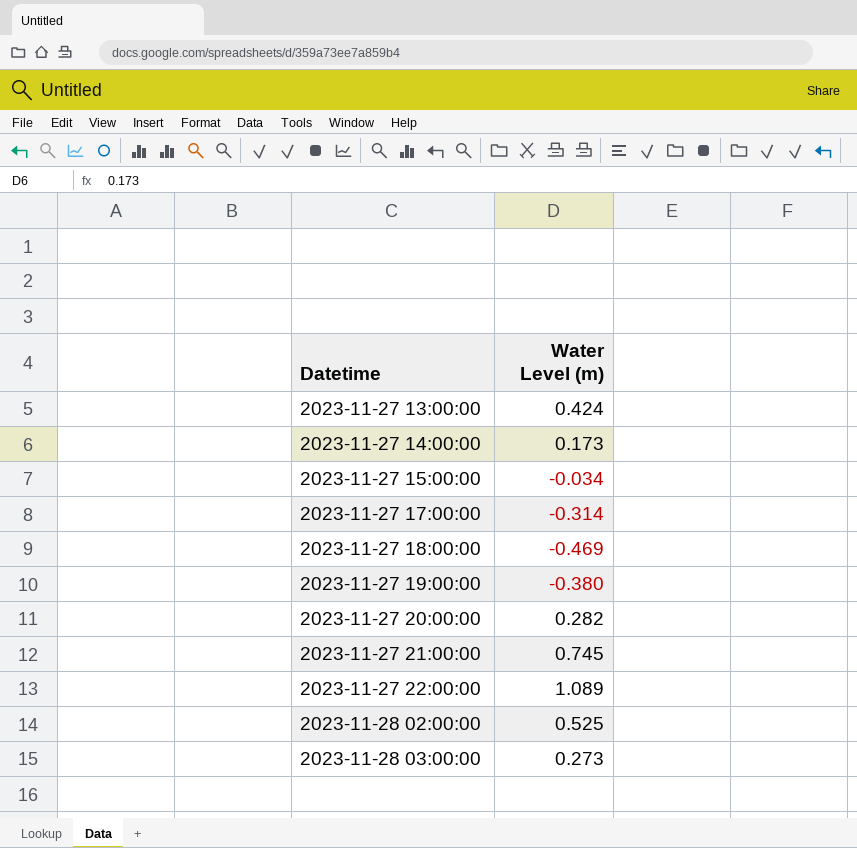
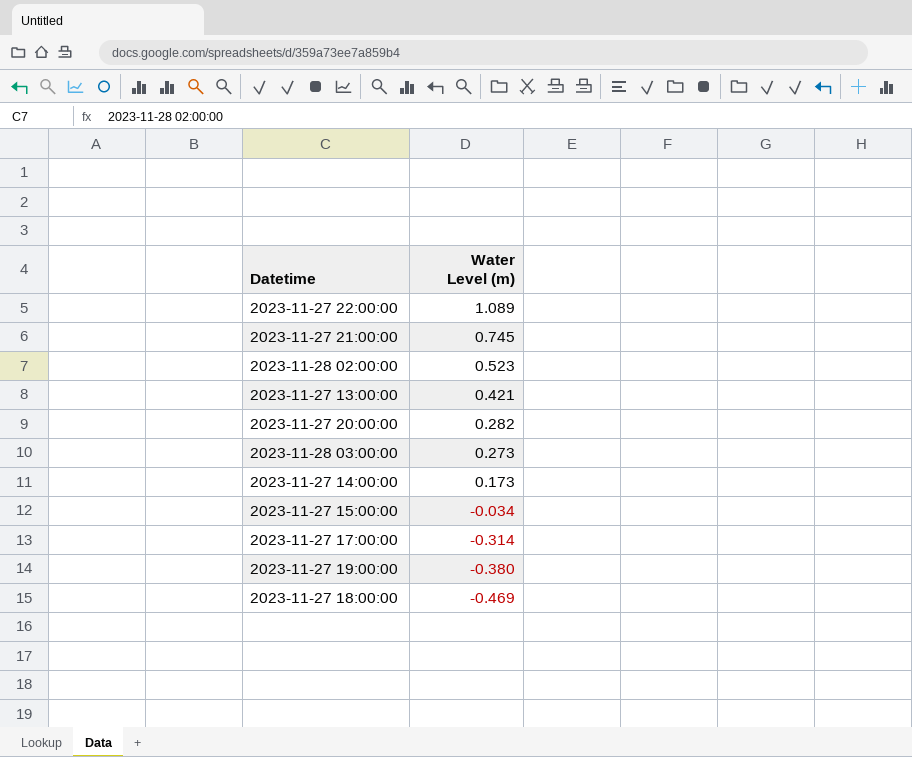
row order: Datetime ascending -> Water Level (m) descending
2023-11-28 02:00:00 | Water Level (m): 0.525 -> 0.523
2023-11-27 13:00:00 | Water Level (m): 0.424 -> 0.421

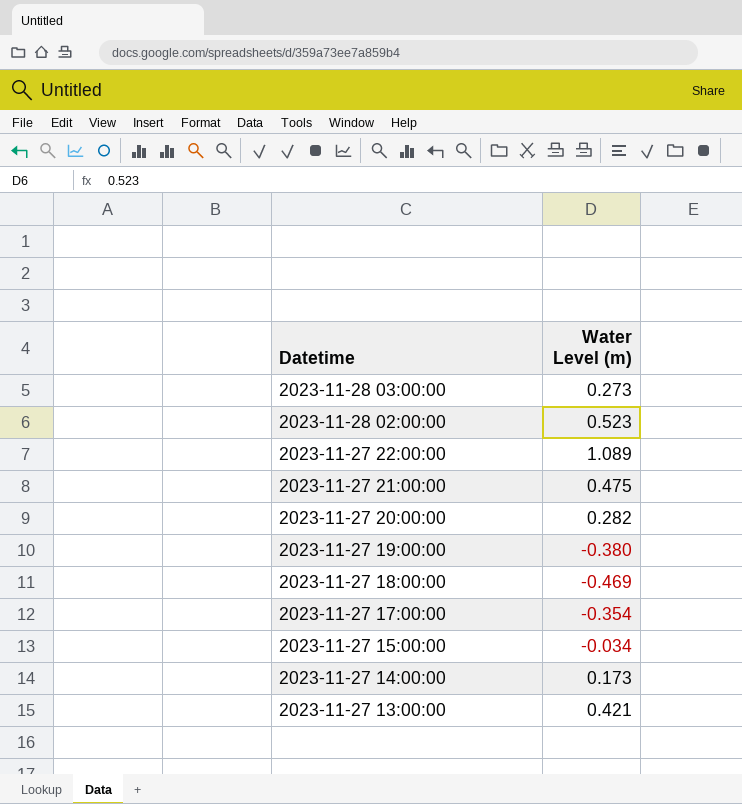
row order: Water Level (m) descending -> Datetime descending
2023-11-27 21:00:00 | Water Level (m): 0.745 -> 0.475
2023-11-27 17:00:00 | Water Level (m): -0.314 -> -0.354

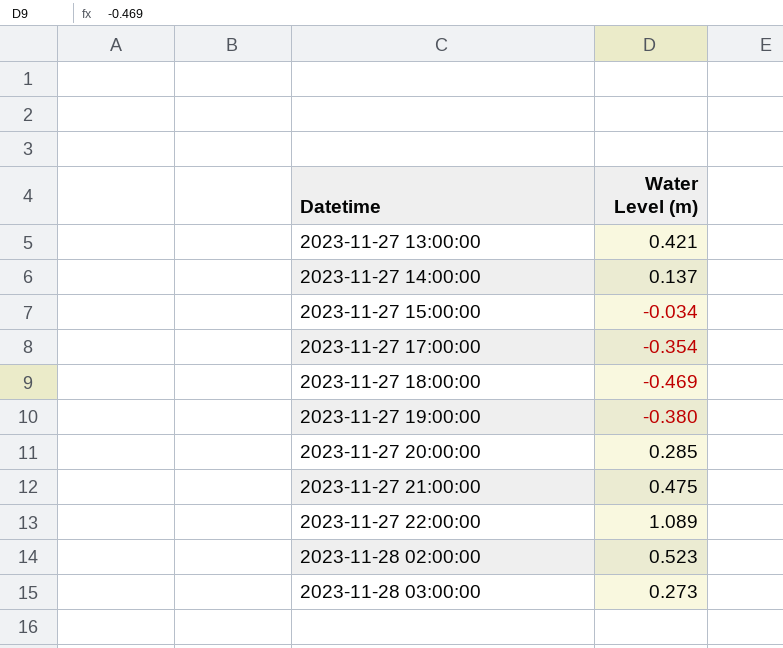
row order: Datetime descending -> Datetime ascending
2023-11-27 14:00:00 | Water Level (m): 0.173 -> 0.137
2023-11-27 20:00:00 | Water Level (m): 0.282 -> 0.285

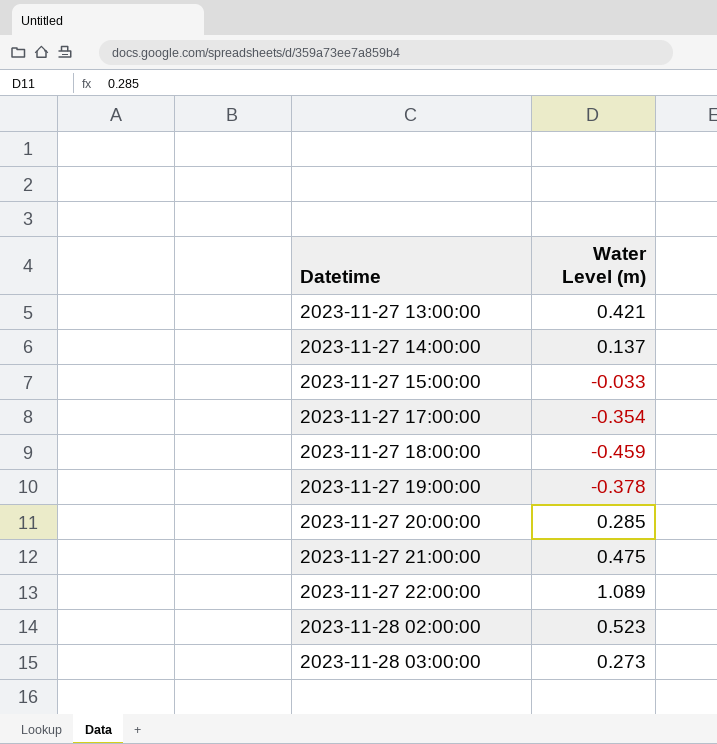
2023-11-27 15:00:00 | Water Level (m): -0.034 -> -0.033
2023-11-27 18:00:00 | Water Level (m): -0.469 -> -0.459
2023-11-27 19:00:00 | Water Level (m): -0.380 -> -0.378

